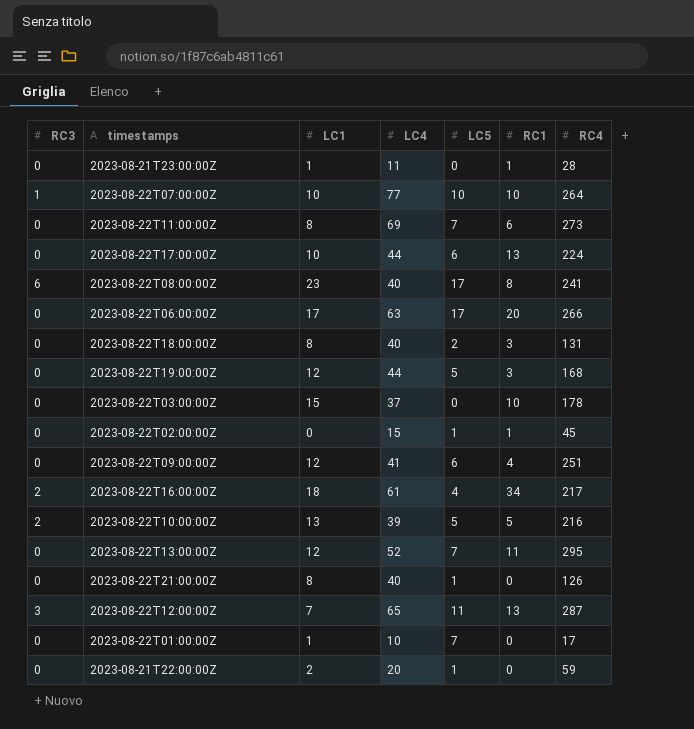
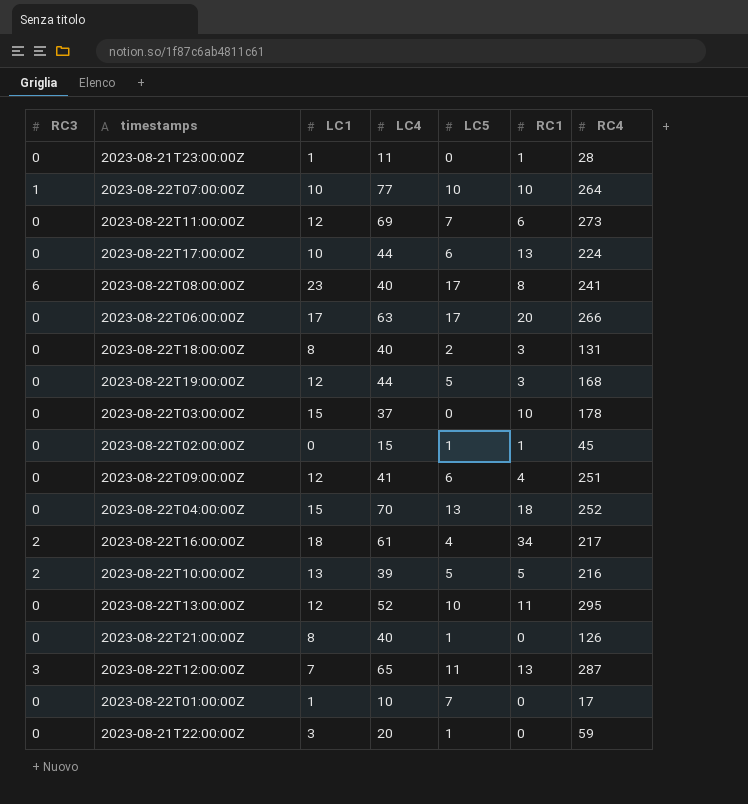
2023-08-22T11:00:00Z | LC1: 8 -> 12
row 2023-08-22T04:00:00Z: none -> 0 | 15 | 70 | 13 | 18 | 252
2023-08-22T13:00:00Z | LC5: 7 -> 10
2023-08-21T22:00:00Z | LC1: 2 -> 3

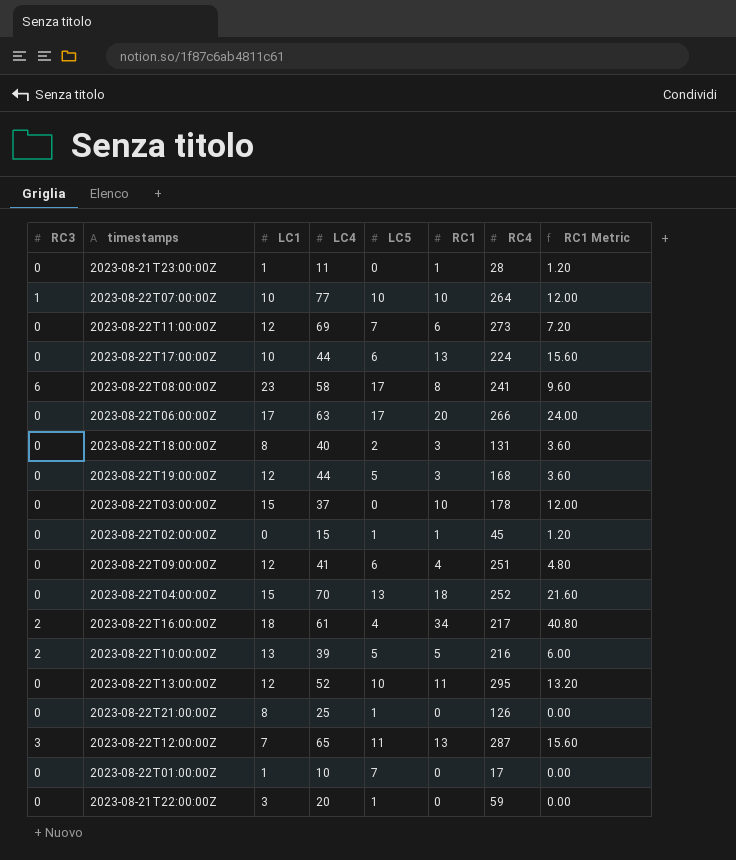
column RC1 Metric | formula: none -> [RC1] * 1.2
2023-08-22T08:00:00Z | LC4: 40 -> 58
2023-08-22T21:00:00Z | LC4: 40 -> 25

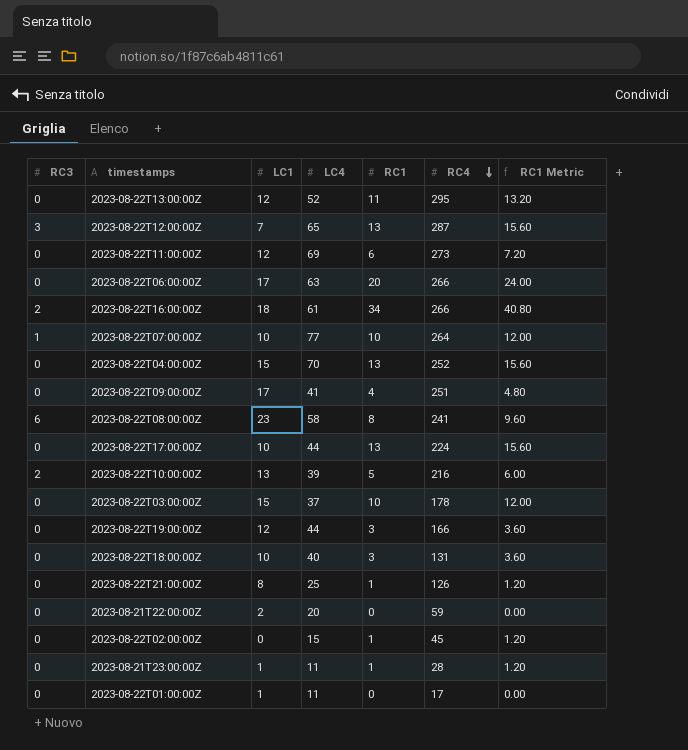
row order: none -> RC4 descending
column LC5 | position: 5 -> none
2023-08-22T16:00:00Z | RC4: 217 -> 266
2023-08-22T04:00:00Z | RC1: 18 -> 13
2023-08-22T04:00:00Z | RC1 Metric: 21.60 -> 15.60
2023-08-22T09:00:00Z | LC1: 12 -> 17
2023-08-22T19:00:00Z | RC4: 168 -> 166
2023-08-22T18:00:00Z | LC1: 8 -> 10
2023-08-22T21:00:00Z | RC1: 0 -> 1
2023-08-22T21:00:00Z | RC1 Metric: 0.00 -> 1.20
2023-08-21T22:00:00Z | LC1: 3 -> 2
2023-08-22T01:00:00Z | LC4: 10 -> 11

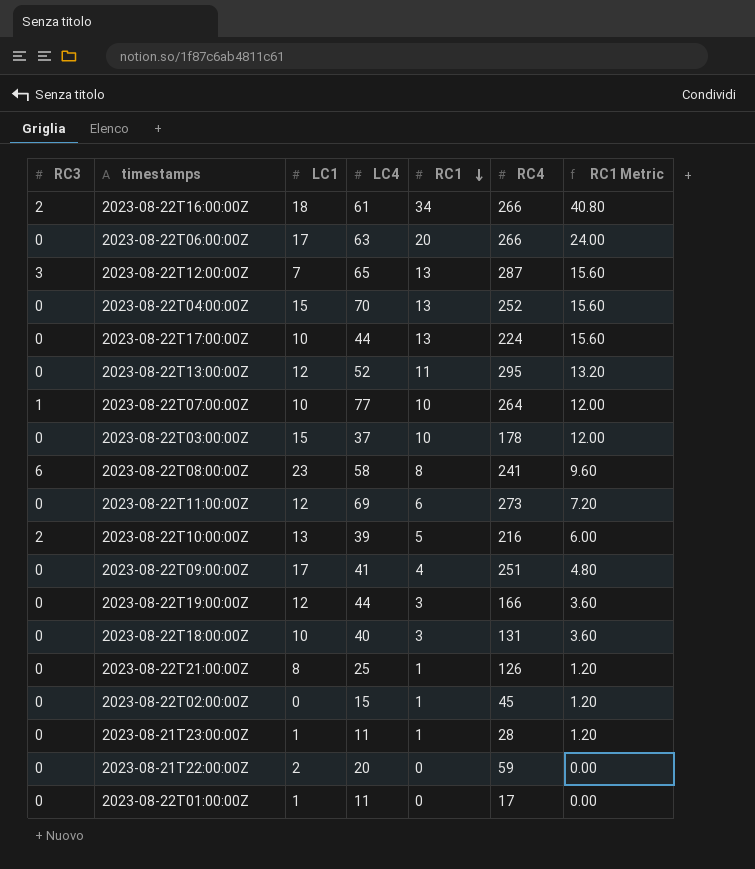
row order: RC4 descending -> RC1 descending

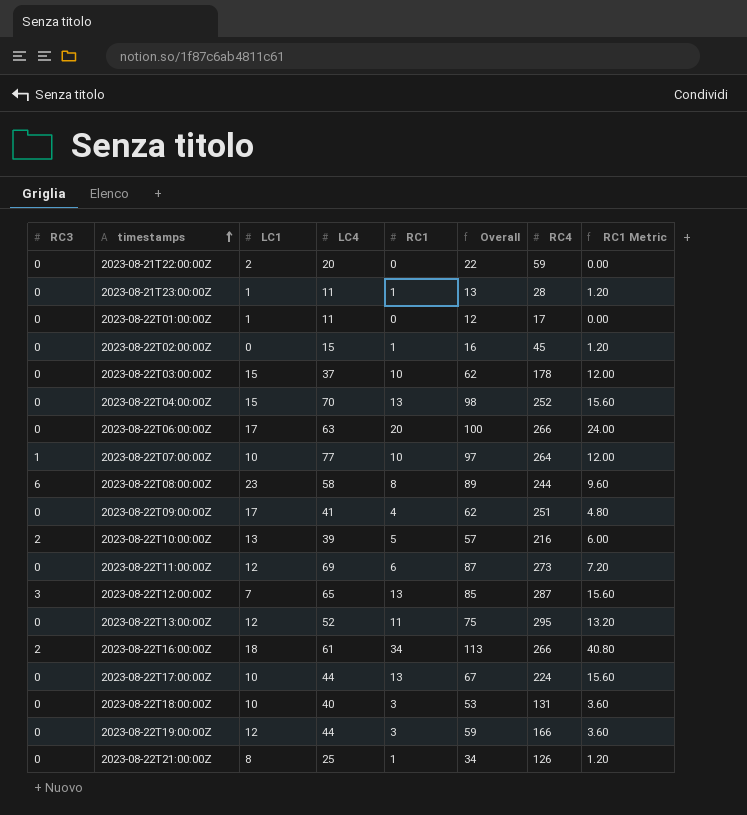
row order: RC1 descending -> timestamps ascending
column Overall | formula: none -> [LC1] + [LC4] + [RC1]
2023-08-22T08:00:00Z | RC4: 241 -> 244

